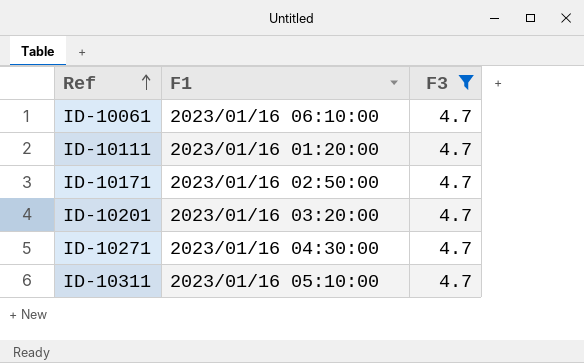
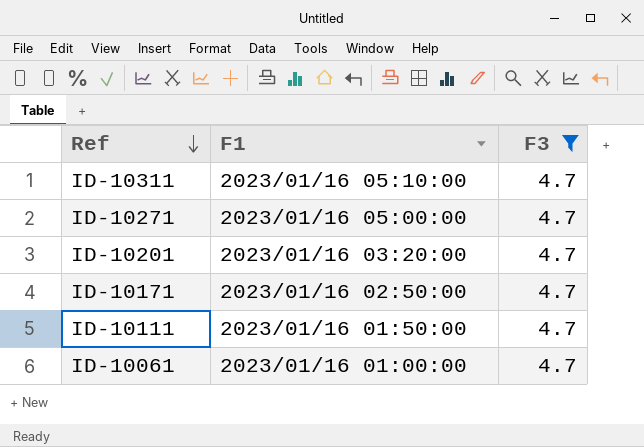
row order: Ref ascending -> Ref descending
ID-10271 | F1: 2023/01/16 04:30:00 -> 2023/01/16 05:00:00
ID-10111 | F1: 2023/01/16 01:20:00 -> 2023/01/16 01:50:00
ID-10061 | F1: 2023/01/16 06:10:00 -> 2023/01/16 01:00:00

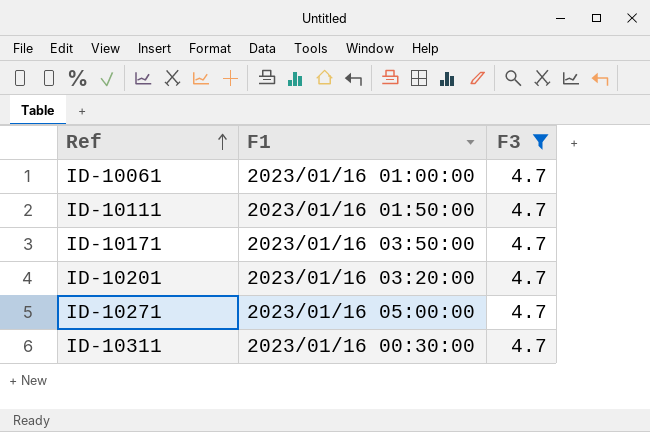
row order: Ref descending -> Ref ascending
ID-10171 | F1: 2023/01/16 02:50:00 -> 2023/01/16 03:50:00
ID-10311 | F1: 2023/01/16 05:10:00 -> 2023/01/16 00:30:00

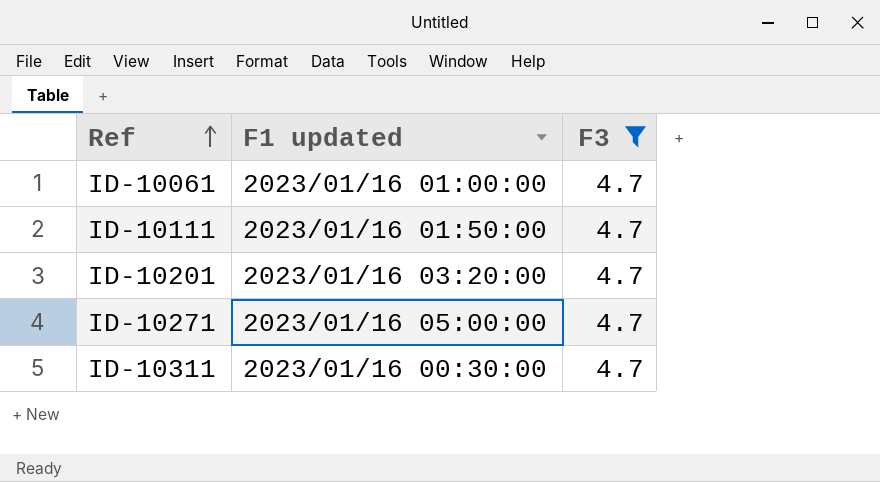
column name: F1 -> F1 updated
row ID-10171: 2023/01/16 03:50:00 | 4.7 -> none

